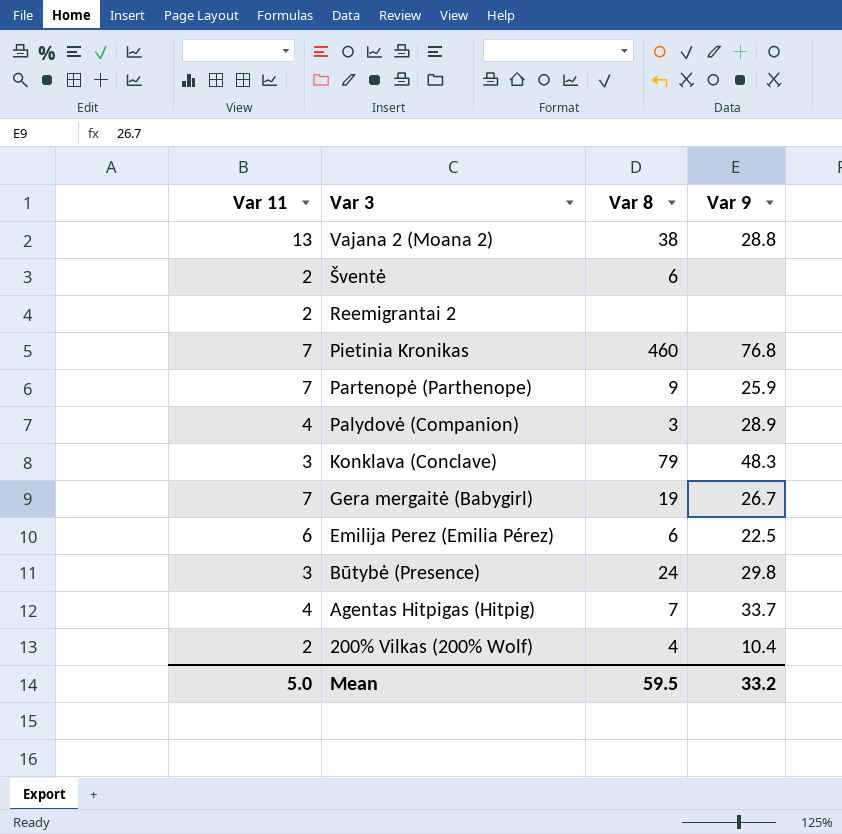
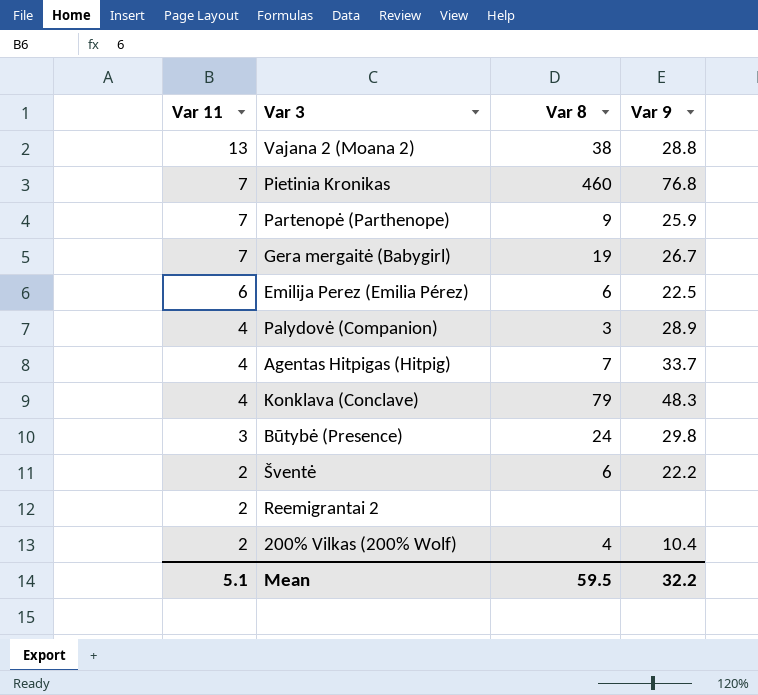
row order: Var 3 descending -> Var 11 descending
Konklava (Conclave) | Var 11: 3 -> 4
Šventė | Var 9: none -> 22.2
Mean | Var 11: 5.0 -> 5.1
Mean | Var 9: 33.2 -> 32.2

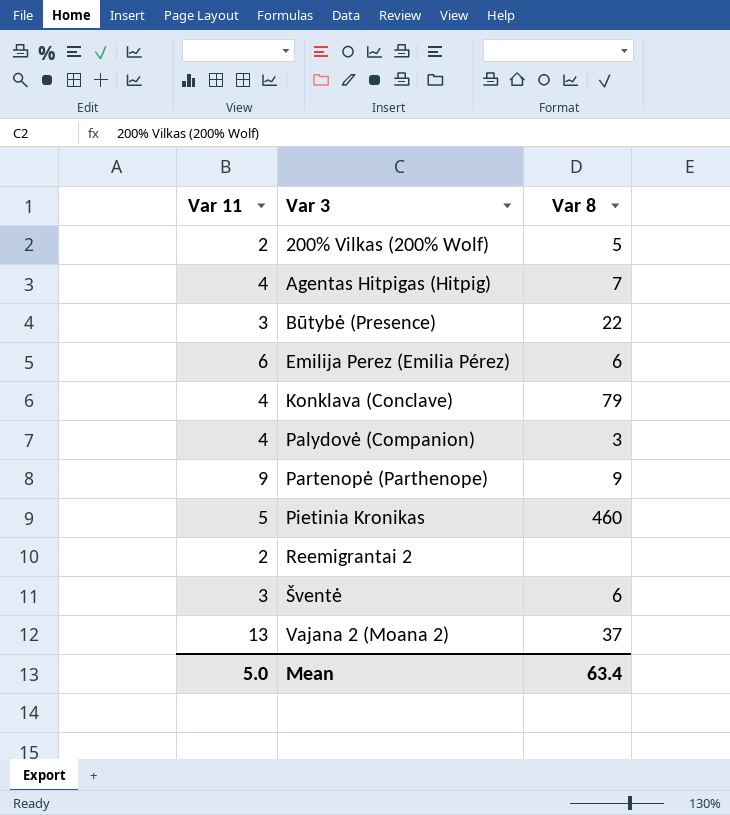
row order: Var 11 descending -> Var 3 ascending
column Var 9 | position: 4 -> none
row Gera mergaitė (Babygirl): 7 | 19 | 26.7 -> none
200% Vilkas (200% Wolf) | Var 8: 4 -> 5
Būtybė (Presence) | Var 8: 24 -> 22
Partenopė (Parthenope) | Var 11: 7 -> 9
Pietinia Kronikas | Var 11: 7 -> 5
Šventė | Var 11: 2 -> 3
Vajana 2 (Moana 2) | Var 8: 38 -> 37
Mean | Var 11: 5.1 -> 5.0
Mean | Var 8: 59.5 -> 63.4

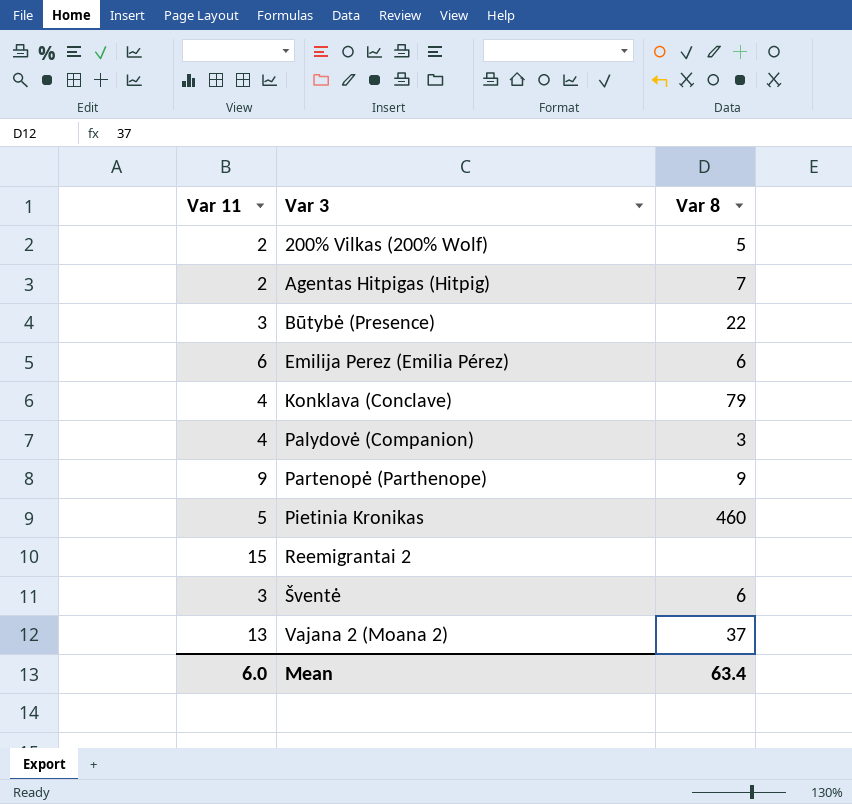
Agentas Hitpigas (Hitpig) | Var 11: 4 -> 2
Reemigrantai 2 | Var 11: 2 -> 15
Mean | Var 11: 5.0 -> 6.0

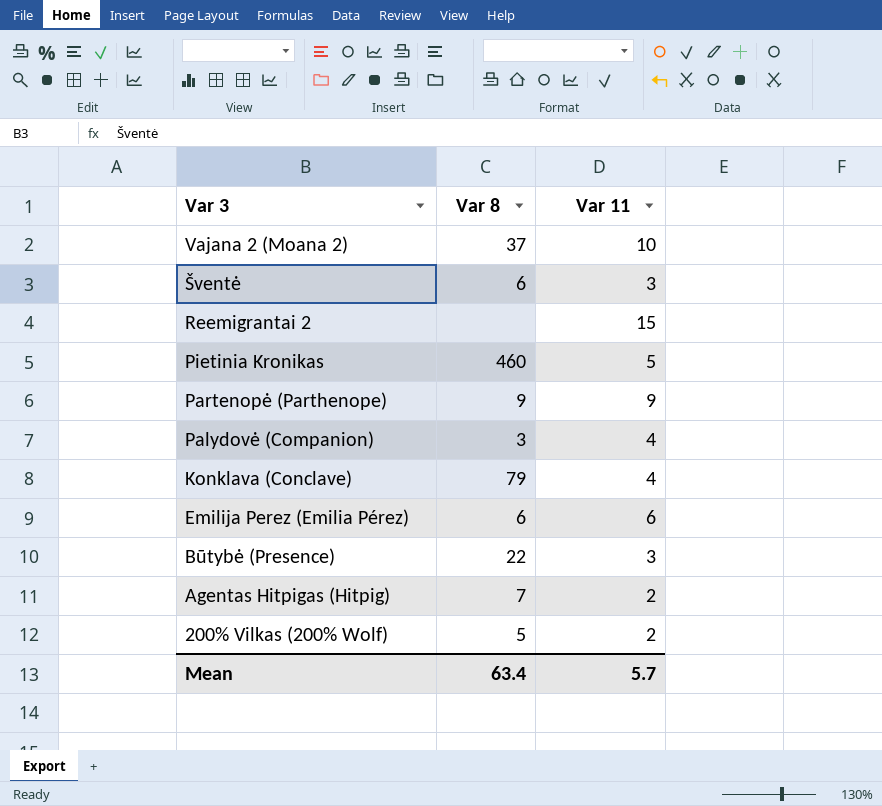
row order: Var 3 ascending -> Var 3 descending
column Var 11 | position: 1 -> 3
Vajana 2 (Moana 2) | Var 11: 13 -> 10
Mean | Var 11: 6.0 -> 5.7

